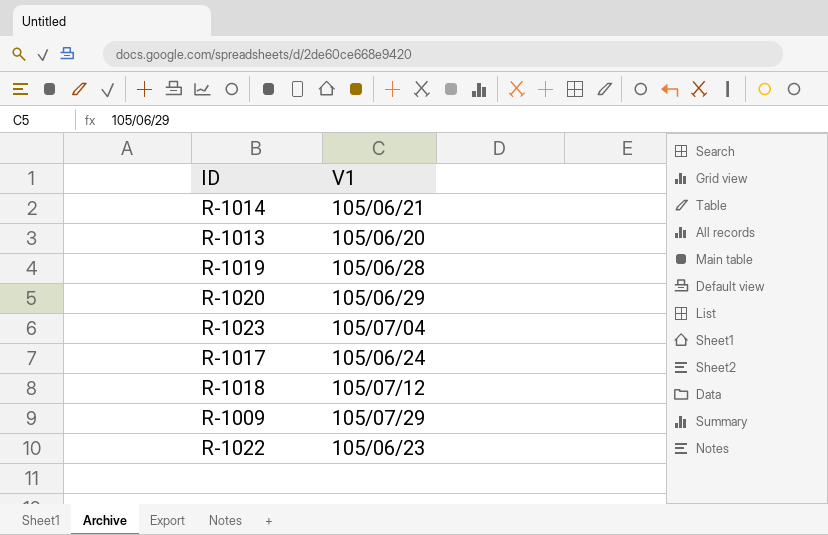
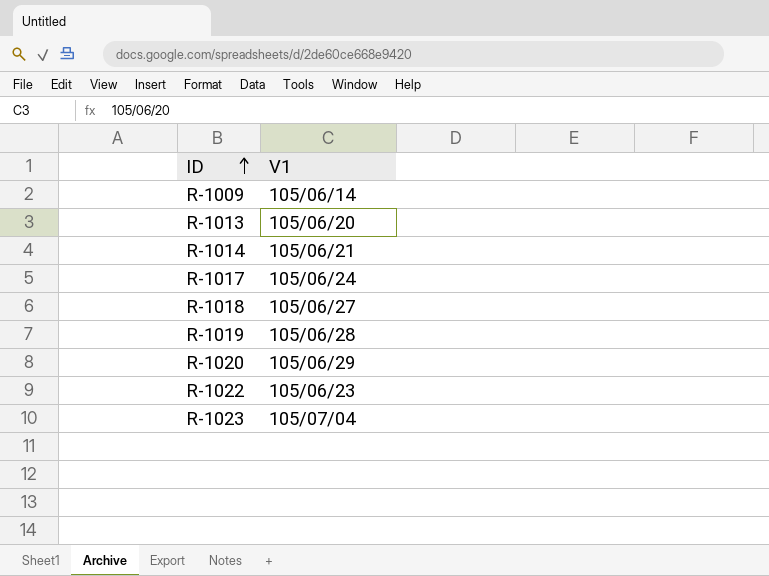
row order: none -> ID ascending
R-1009 | V1: 105/07/29 -> 105/06/14
R-1018 | V1: 105/07/12 -> 105/06/27

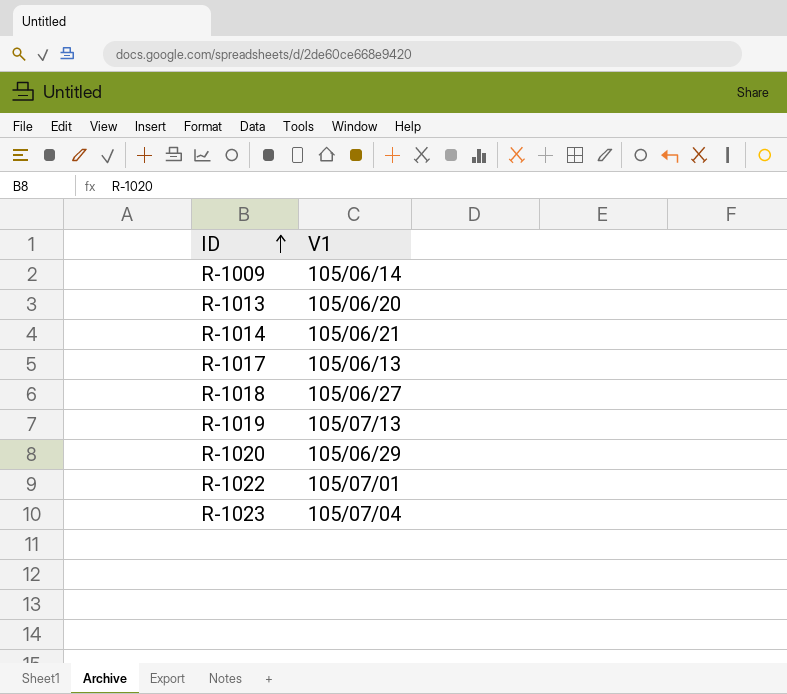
R-1017 | V1: 105/06/24 -> 105/06/13
R-1019 | V1: 105/06/28 -> 105/07/13
R-1022 | V1: 105/06/23 -> 105/07/01

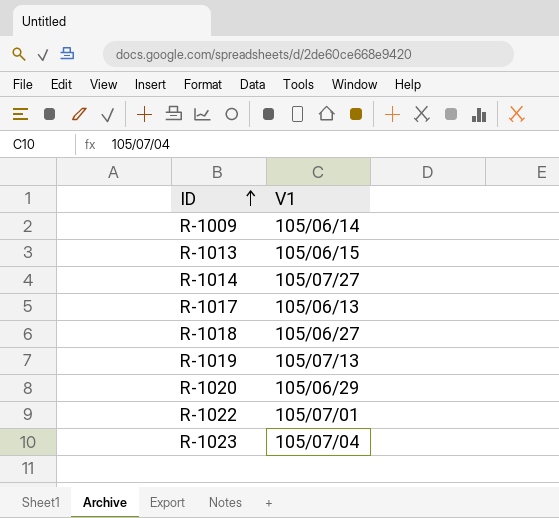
R-1013 | V1: 105/06/20 -> 105/06/15
R-1014 | V1: 105/06/21 -> 105/07/27

